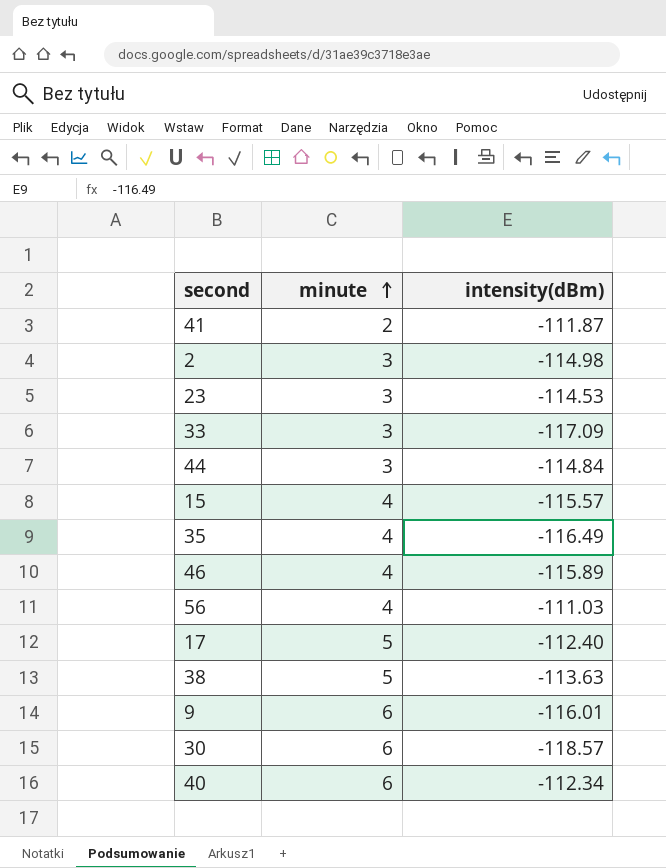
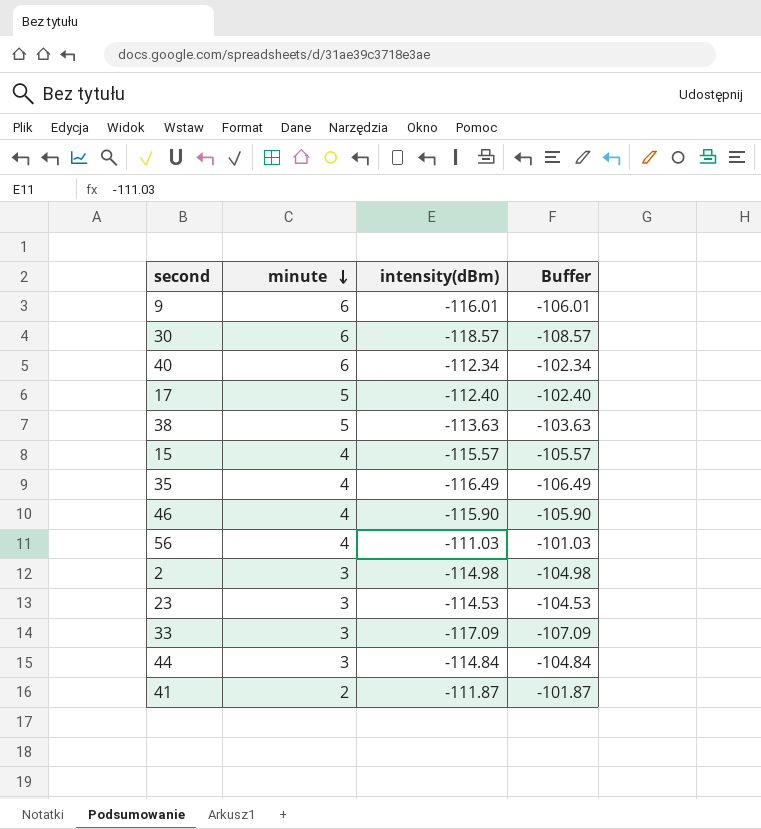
row order: minute ascending -> minute descending
column Buffer | formula: none -> [intensity(dBm)] + 10
46 | intensity(dBm): -115.89 -> -115.90

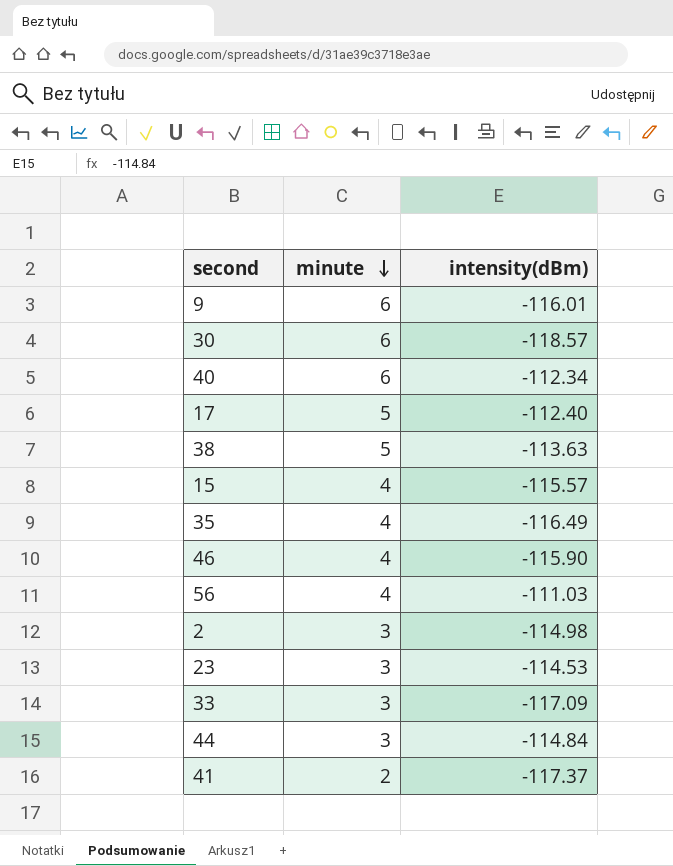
column Buffer | formula: [intensity(dBm)] + 10 -> none
41 | intensity(dBm): -111.87 -> -117.37

